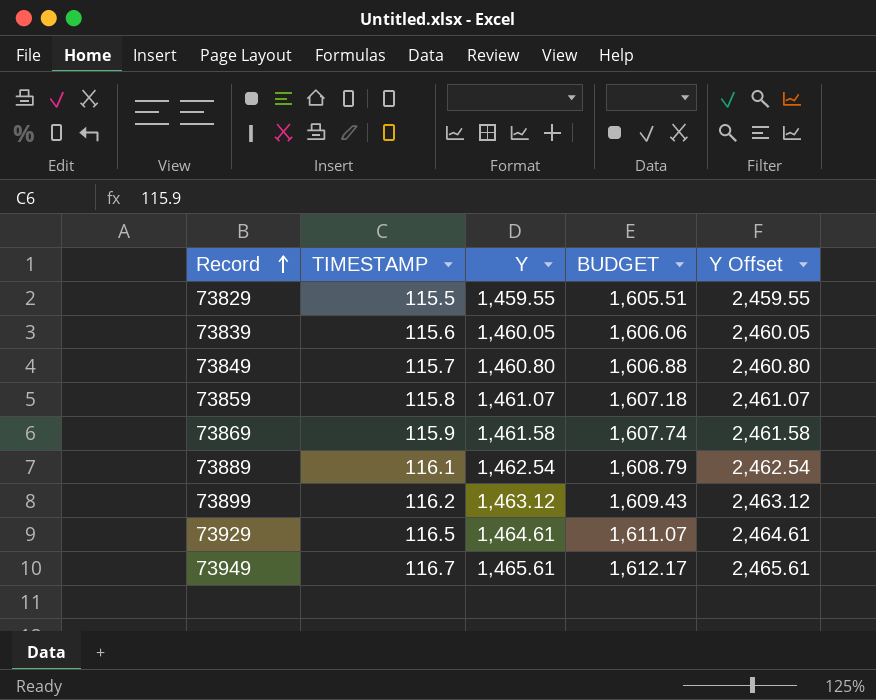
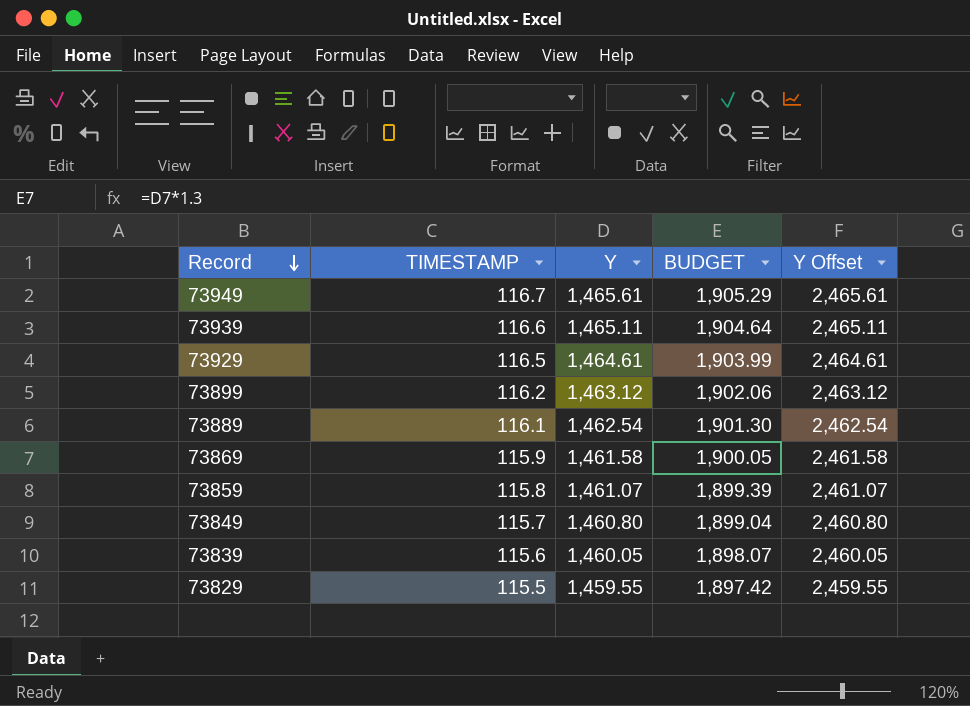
row order: Record ascending -> Record descending
column BUDGET | formula: [Y] * 1.1 -> [Y] * 1.3
row 73939: none -> 116.6 | 1,465.11 | 1,904.64 | 2,465.11

